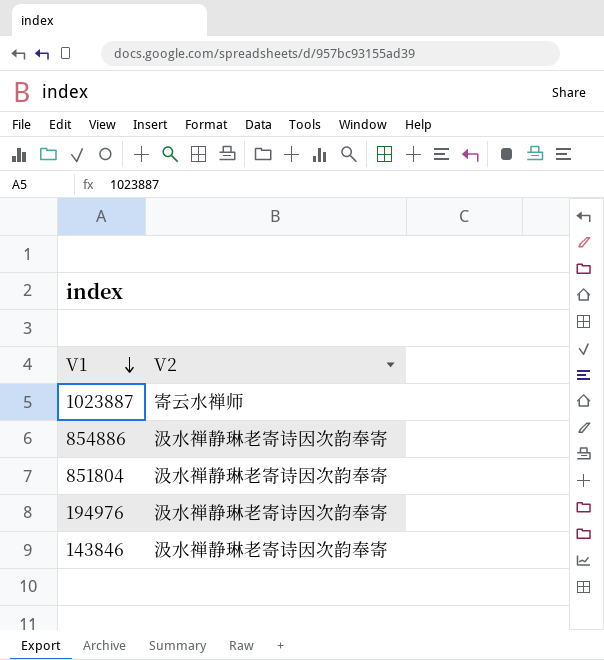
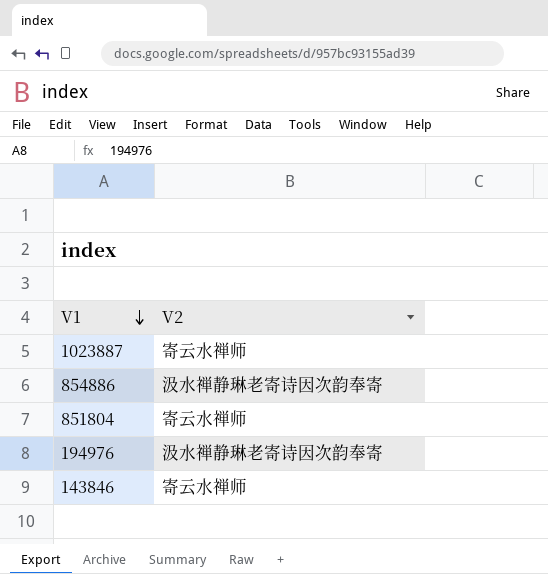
851804 | V2: 汲水禅静琳老寄诗因次韵奉寄 -> 寄云水禅师
143846 | V2: 汲水禅静琳老寄诗因次韵奉寄 -> 寄云水禅师

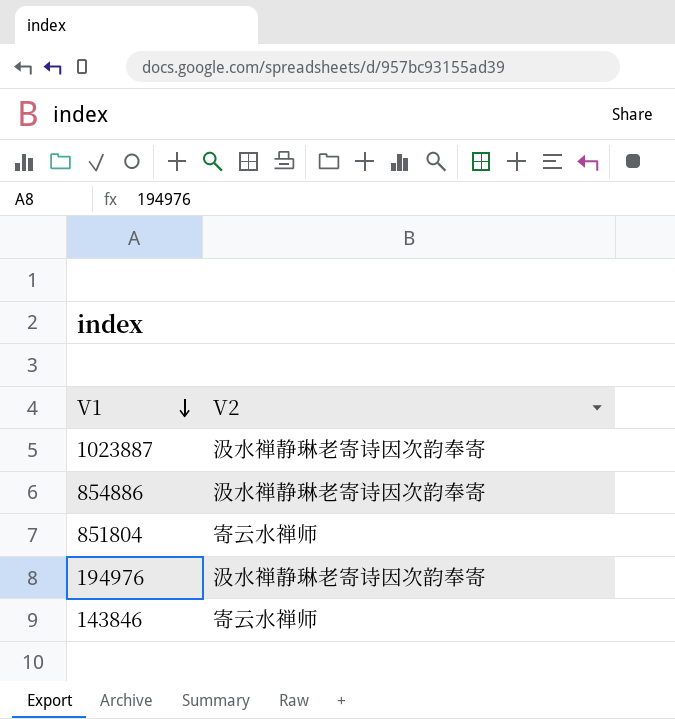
1023887 | V2: 寄云水禅师 -> 汲水禅静琳老寄诗因次韵奉寄

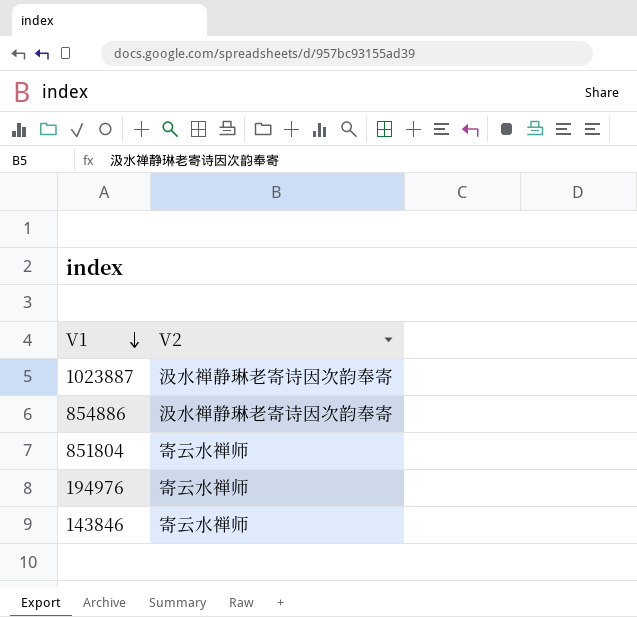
194976 | V2: 汲水禅静琳老寄诗因次韵奉寄 -> 寄云水禅师

